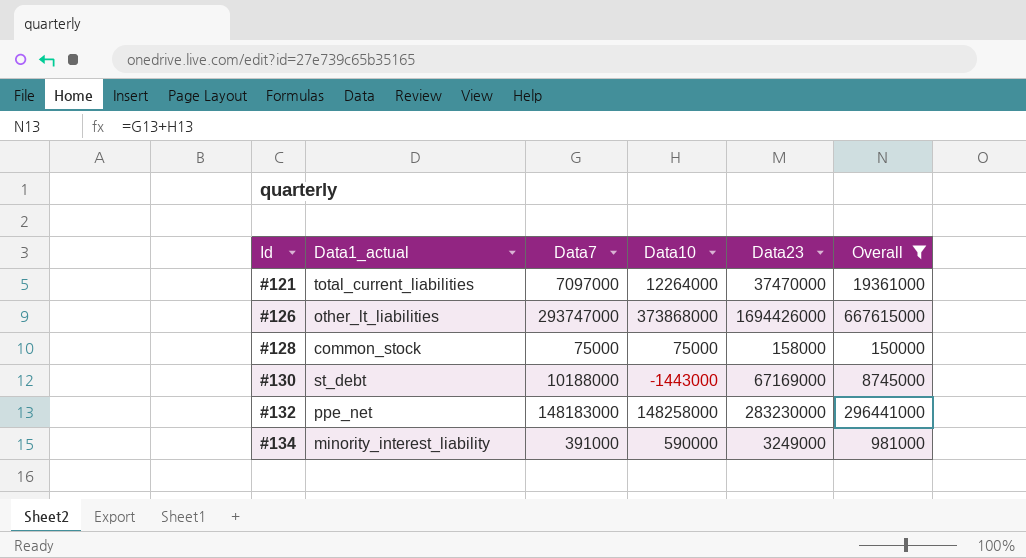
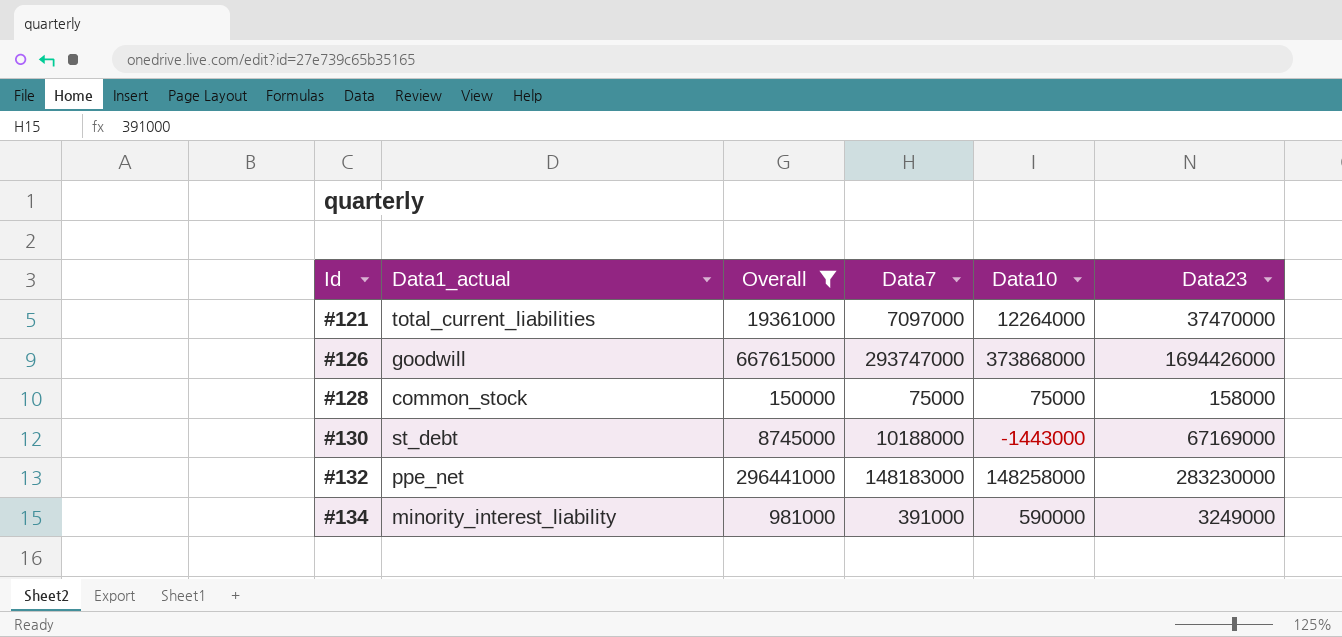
column Overall | position: 6 -> 3
#126 | Data1_actual: other_lt_liabilities -> goodwill

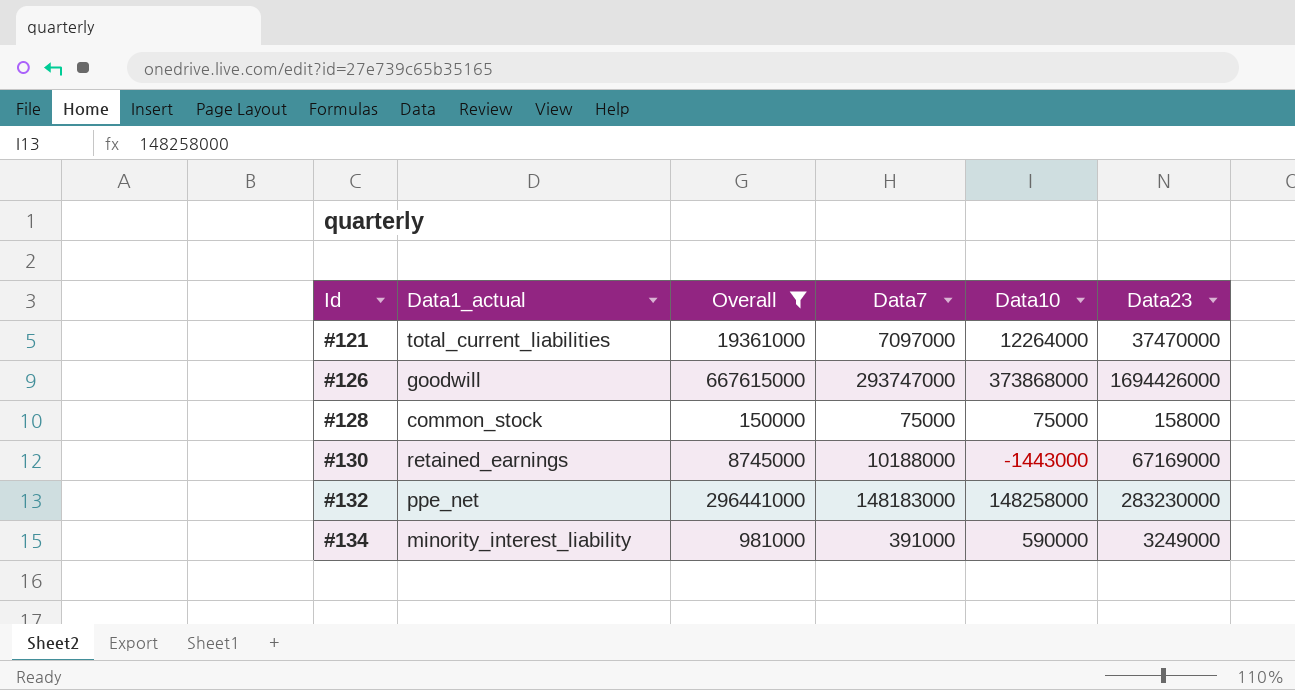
#130 | Data1_actual: st_debt -> retained_earnings

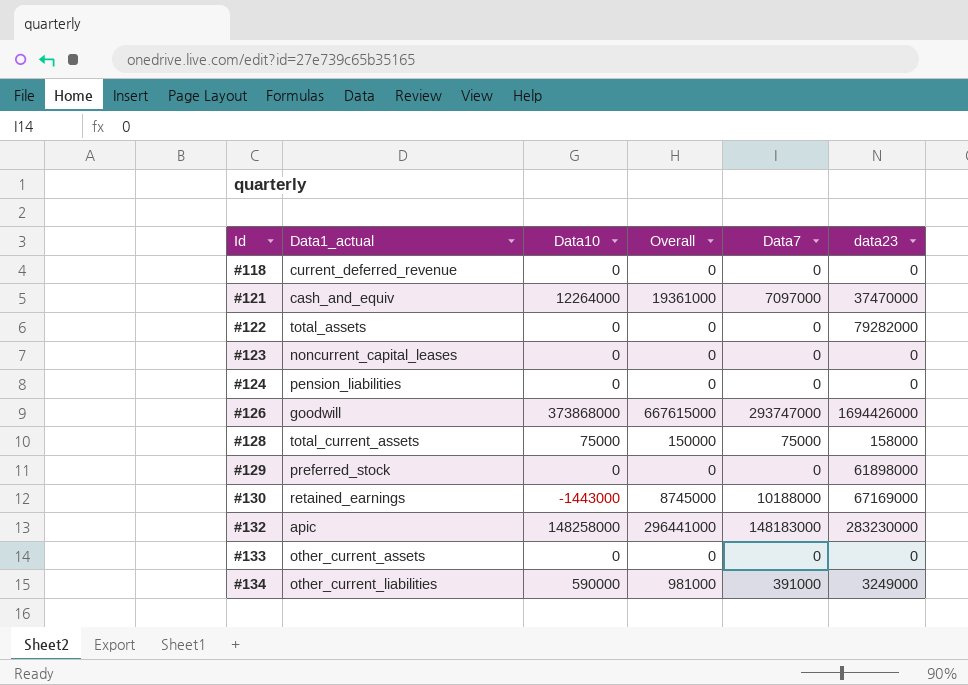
filter: Overall != 0 -> none
column Data10 | position: 5 -> 3
column name: Data23 -> data23
#121 | Data1_actual: total_current_liabilities -> cash_and_equiv
#128 | Data1_actual: common_stock -> total_current_assets
#132 | Data1_actual: ppe_net -> apic
#134 | Data1_actual: minority_interest_liability -> other_current_liabilities

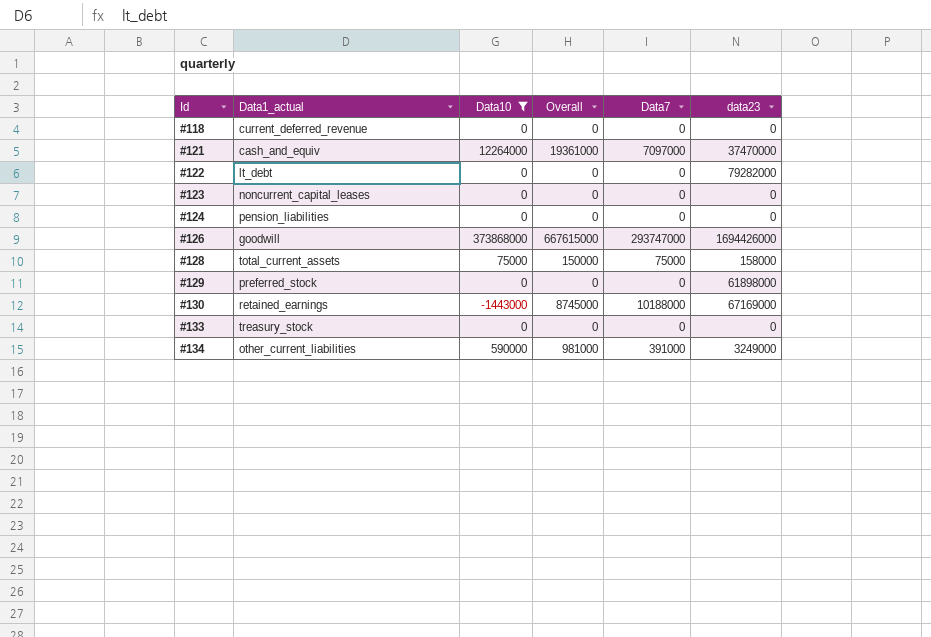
filter: none -> Data10 != 148258000
#122 | Data1_actual: total_assets -> lt_debt
#133 | Data1_actual: other_current_assets -> treasury_stock

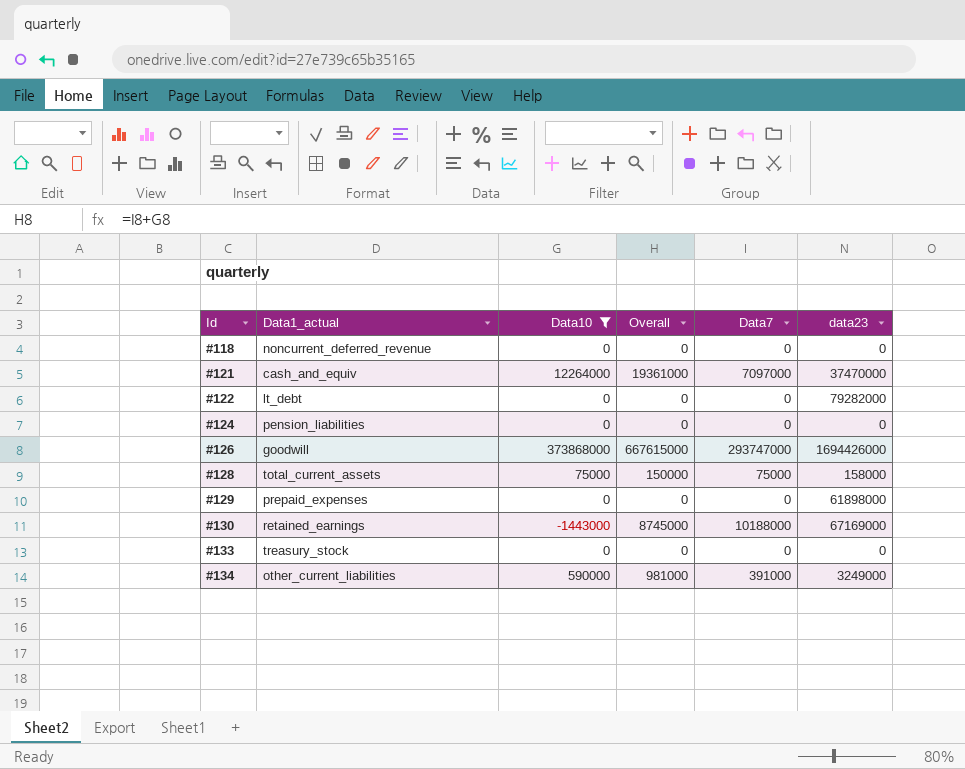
row #123: noncurrent_capital_leases | 0 | 0 | 0 | 0 -> none
#118 | Data1_actual: current_deferred_revenue -> noncurrent_deferred_revenue
#129 | Data1_actual: preferred_stock -> prepaid_expenses

